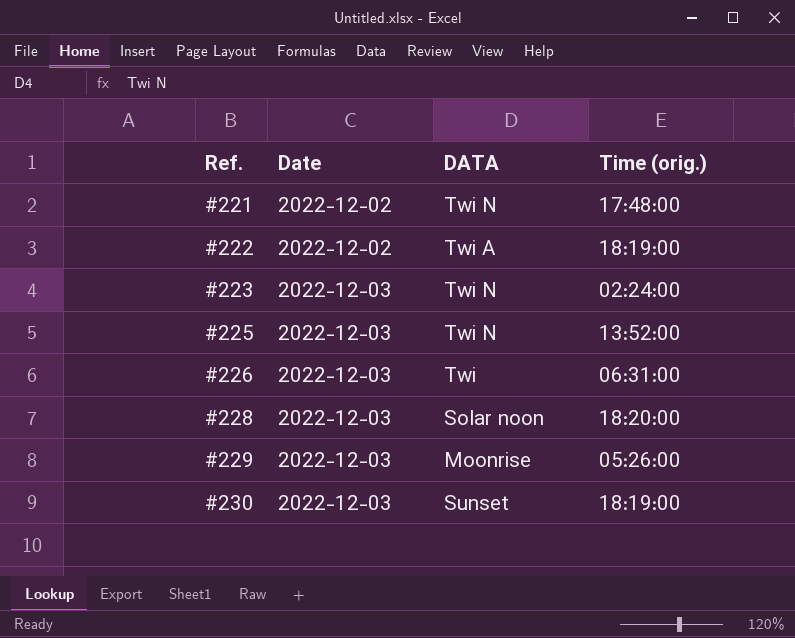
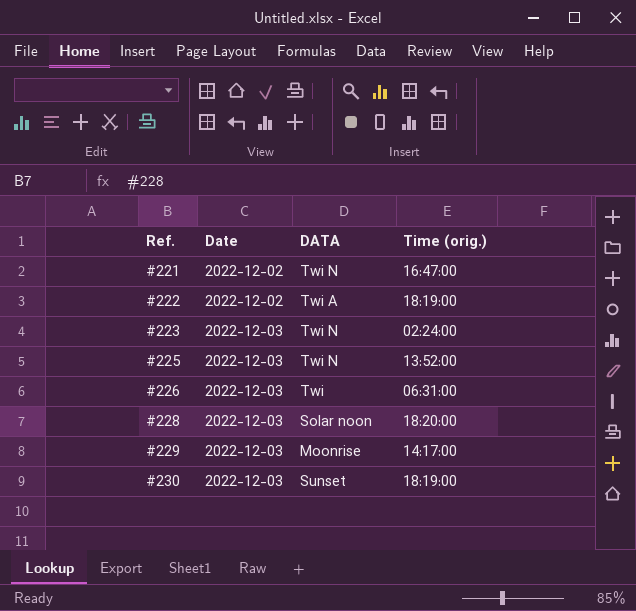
#221 | Time (orig.): 17:48:00 -> 16:47:00
#229 | Time (orig.): 05:26:00 -> 14:17:00

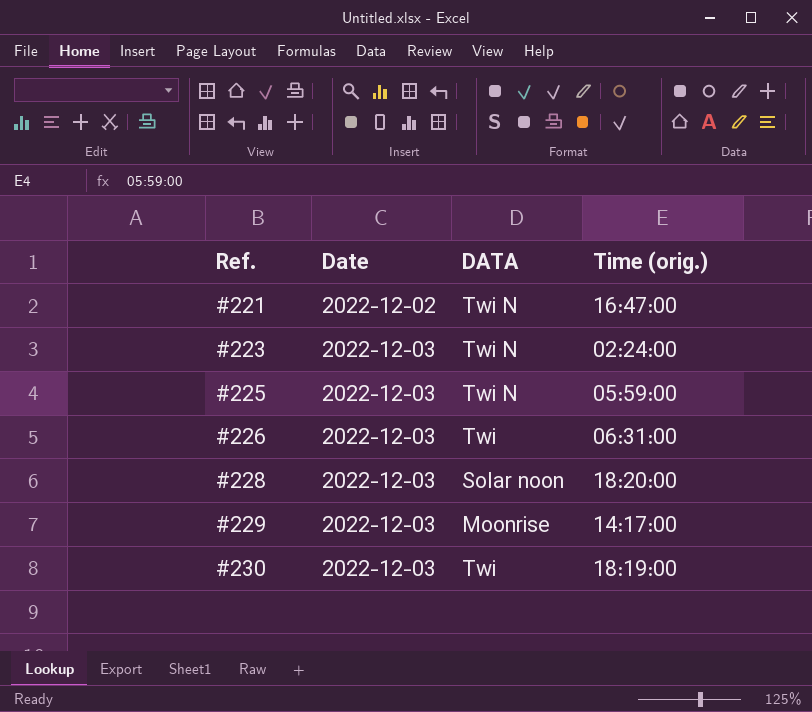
row #222: 2022-12-02 | Twi A | 18:19:00 -> none
#225 | Time (orig.): 13:52:00 -> 05:59:00
#230 | DATA: Sunset -> Twi

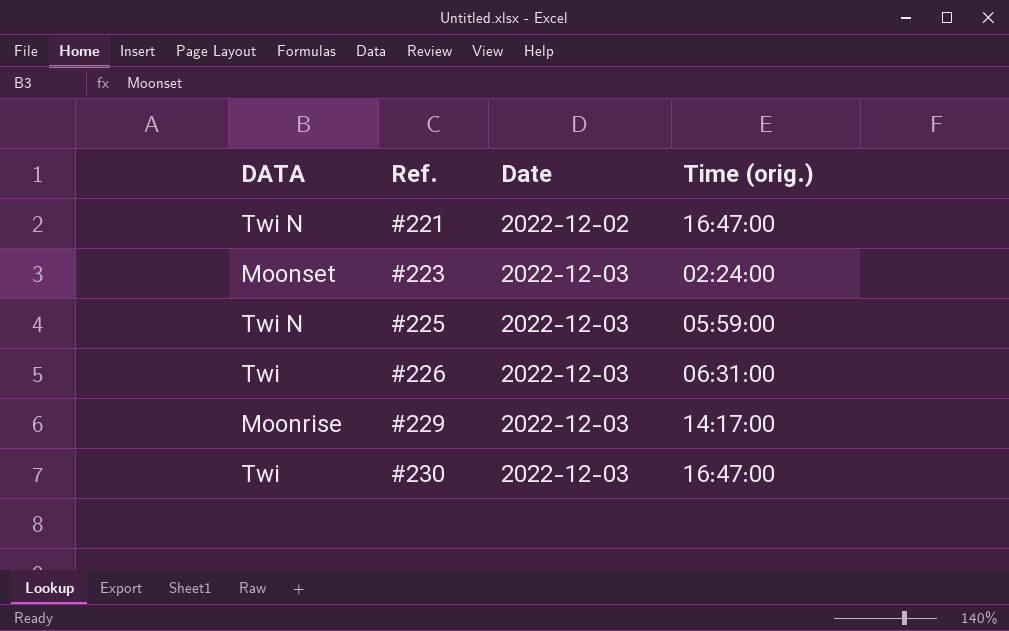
column DATA | position: 3 -> 1
row #228: 2022-12-03 | Solar noon | 18:20:00 -> none
#223 | DATA: Twi N -> Moonset
#230 | Time (orig.): 18:19:00 -> 16:47:00

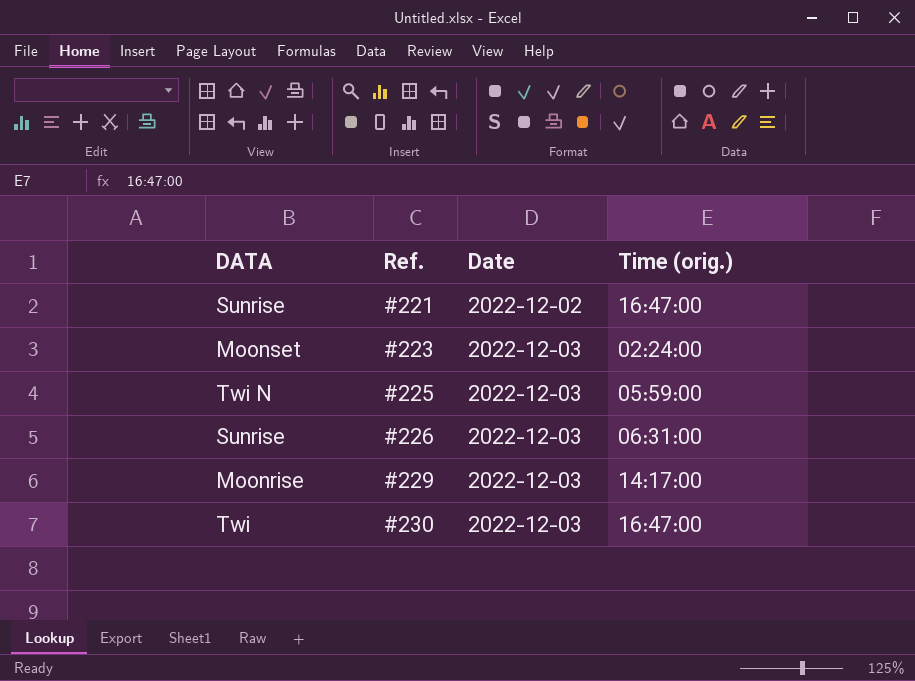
#221 | DATA: Twi N -> Sunrise
#226 | DATA: Twi -> Sunrise

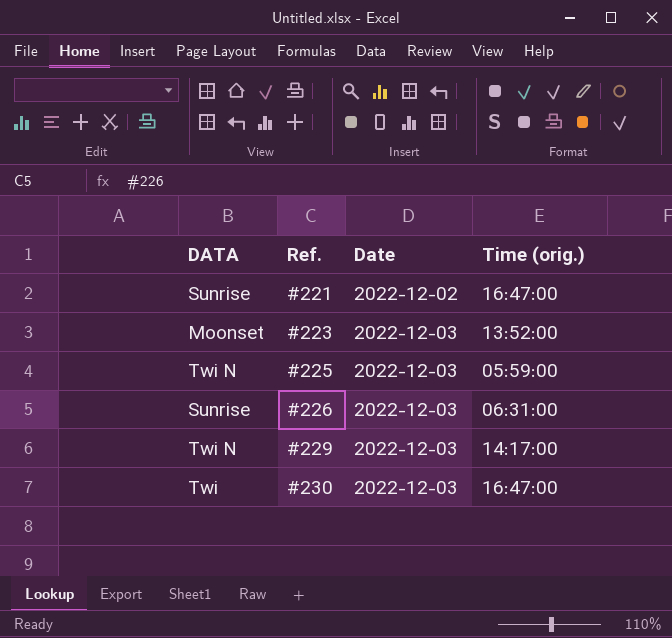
#223 | Time (orig.): 02:24:00 -> 13:52:00
#229 | DATA: Moonrise -> Twi N

